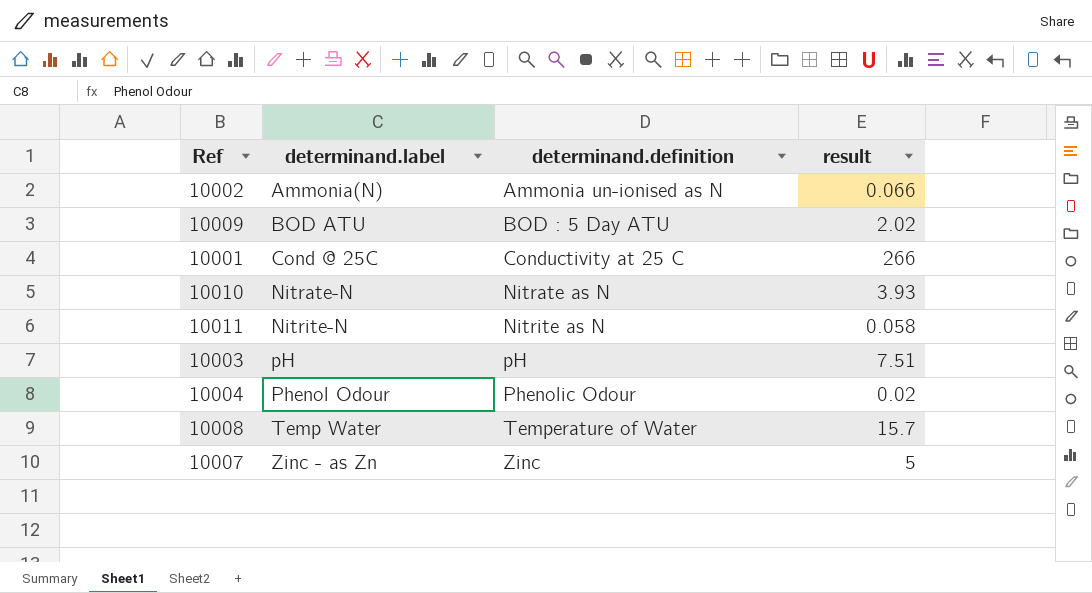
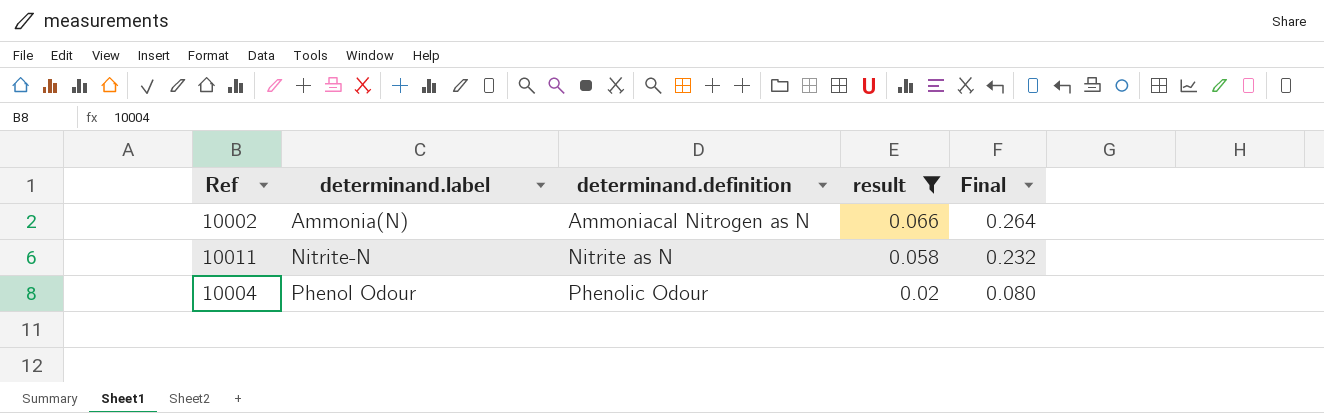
filter: none -> result <= 0.066
column Final | formula: none -> [result] * 4
10002 | determinand.definition: Ammonia un-ionised as N -> Ammoniacal Nitrogen as N

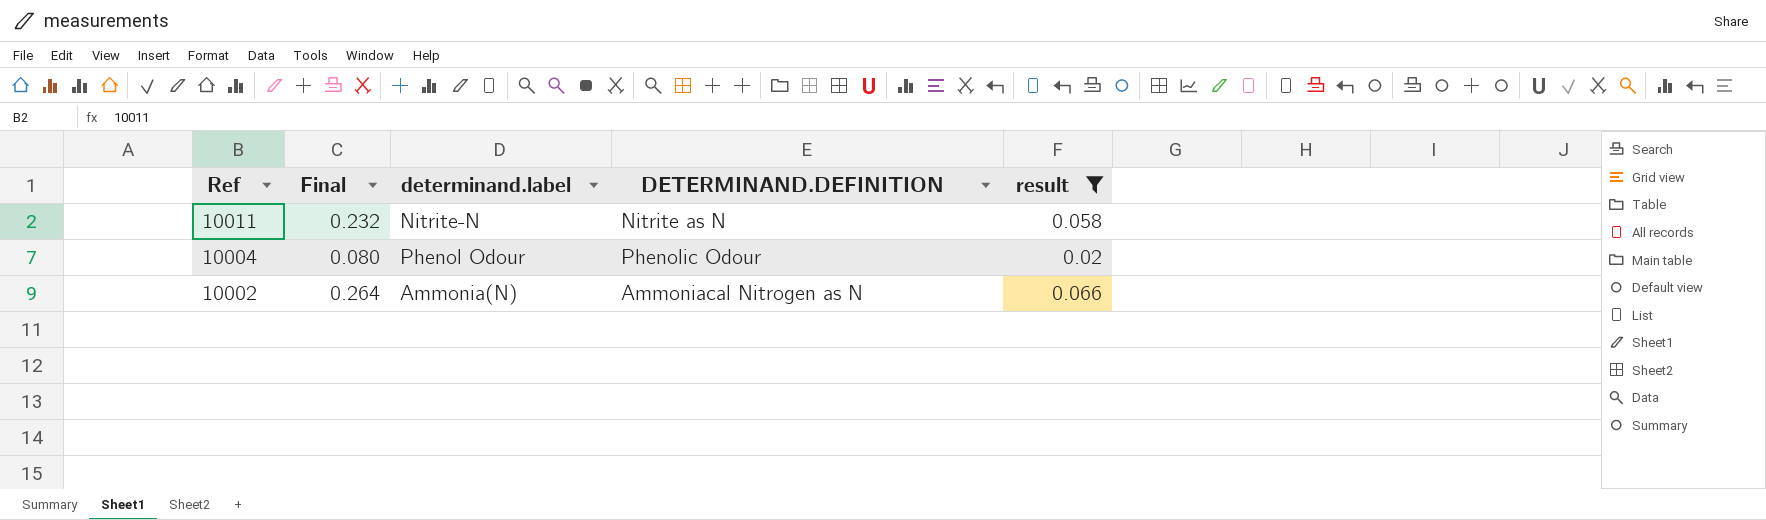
row order: determinand.label ascending -> Ref descending
column Final | position: 5 -> 2
column name: determinand.definition -> DETERMINAND.DEFINITION

